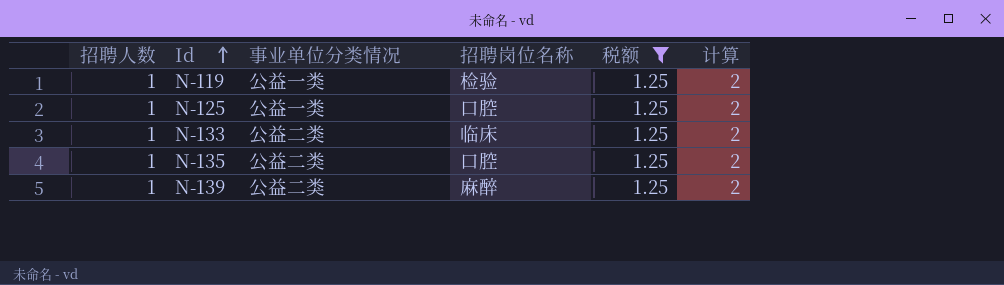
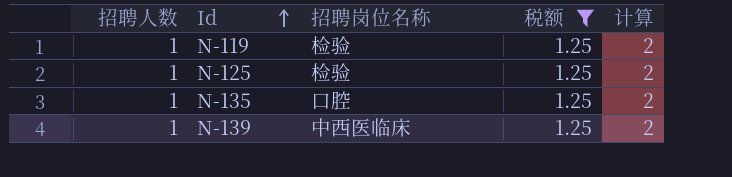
column 事业单位分类情况 | position: 3 -> none
row N-133: 1 | 公益二类 | 临床 | 1.25 | 2 -> none
N-125 | 招聘岗位名称: 口腔 -> 检验
N-139 | 招聘岗位名称: 麻醉 -> 中西医临床

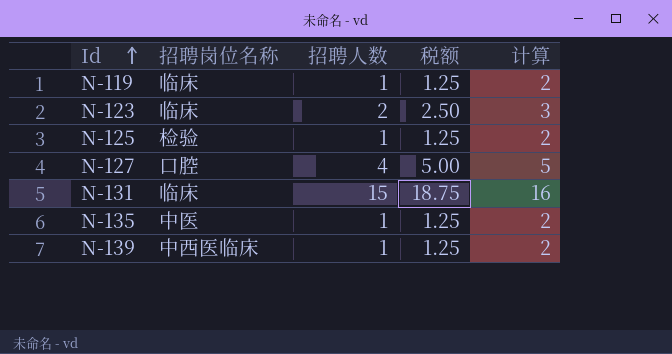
filter: 税额 = 1.25 -> none
column 招聘人数 | position: 1 -> 3
N-119 | 招聘岗位名称: 检验 -> 临床
N-135 | 招聘岗位名称: 口腔 -> 中医

